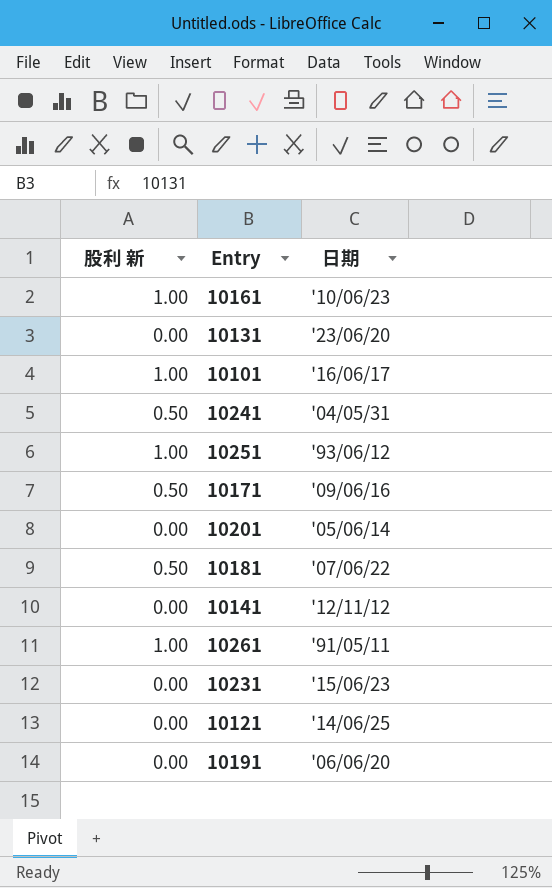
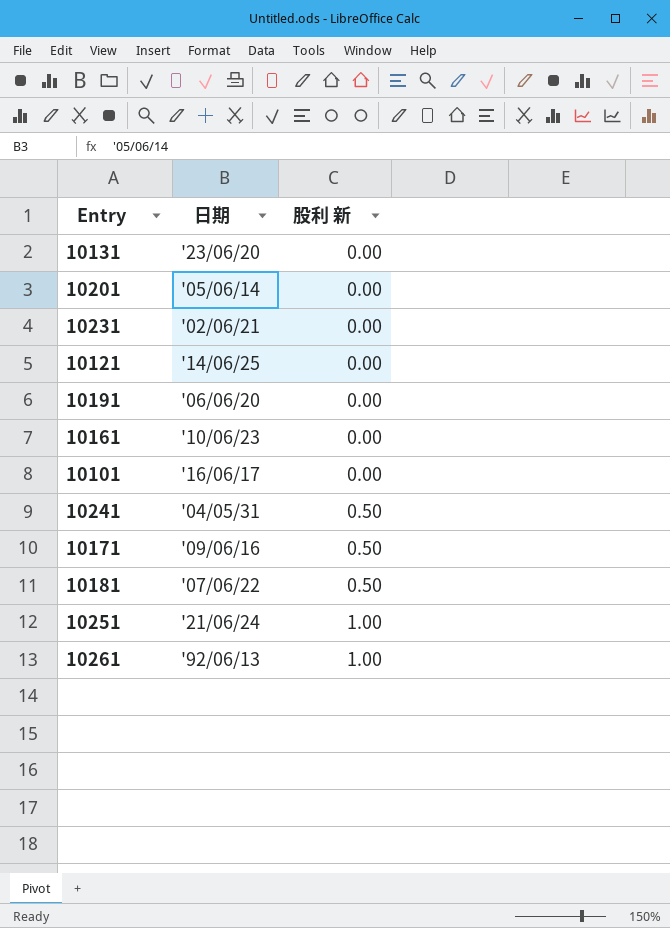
row order: none -> 股利 新 ascending
column 股利 新 | position: 1 -> 3
row 10141: 0.00 | '12/11/12 -> none
10231 | 日期: '15/06/23 -> '02/06/21
10161 | 股利 新: 1.00 -> 0.00
10101 | 股利 新: 1.00 -> 0.00
10251 | 日期: '93/06/12 -> '21/06/24
10261 | 日期: '91/05/11 -> '92/06/13

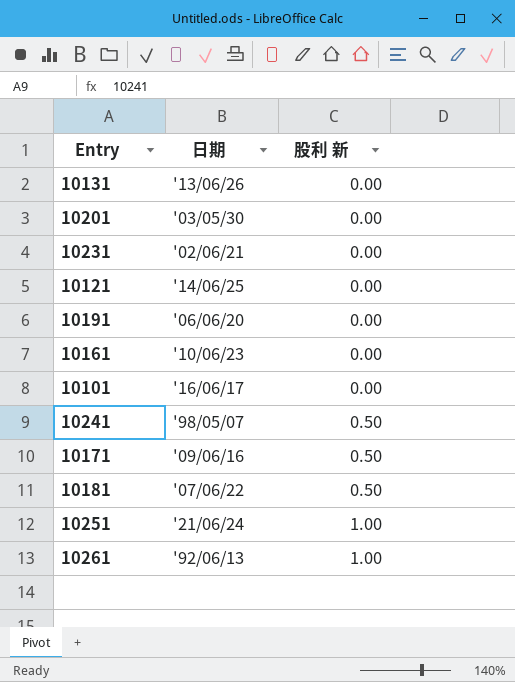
10131 | 日期: '23/06/20 -> '13/06/26
10201 | 日期: '05/06/14 -> '03/05/30
10241 | 日期: '04/05/31 -> '98/05/07

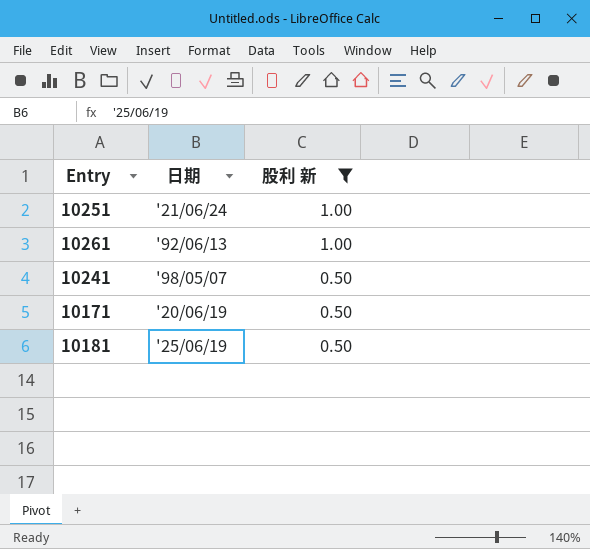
filter: none -> 股利 新 != 0.00
row order: 股利 新 ascending -> 股利 新 descending
10171 | 日期: '09/06/16 -> '20/06/19
10181 | 日期: '07/06/22 -> '25/06/19

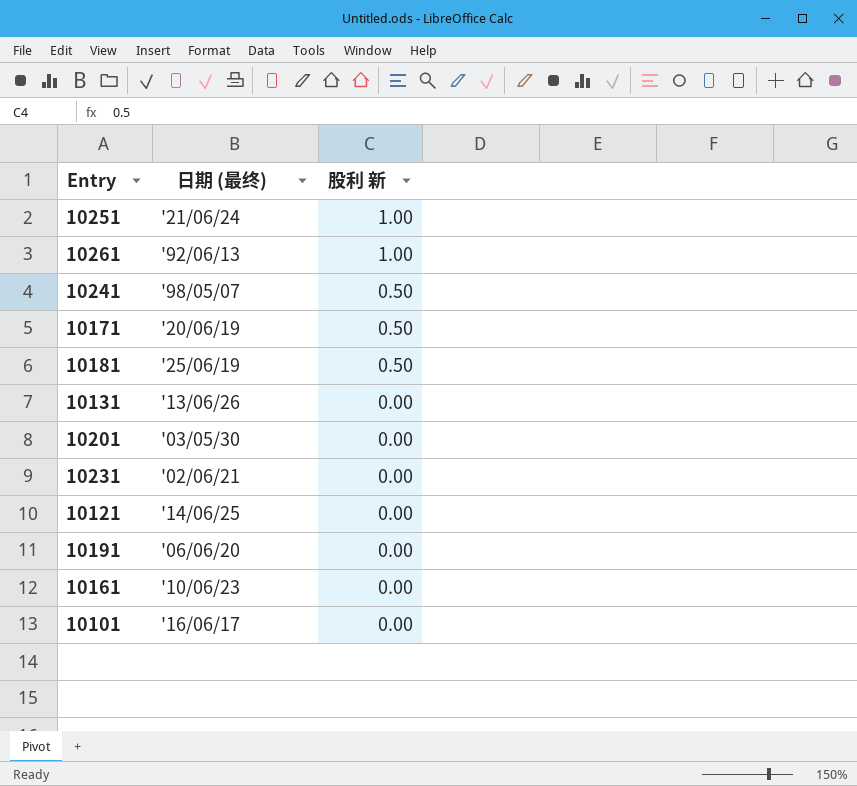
filter: 股利 新 != 0.00 -> none
column name: 日期 -> 日期 (最终)

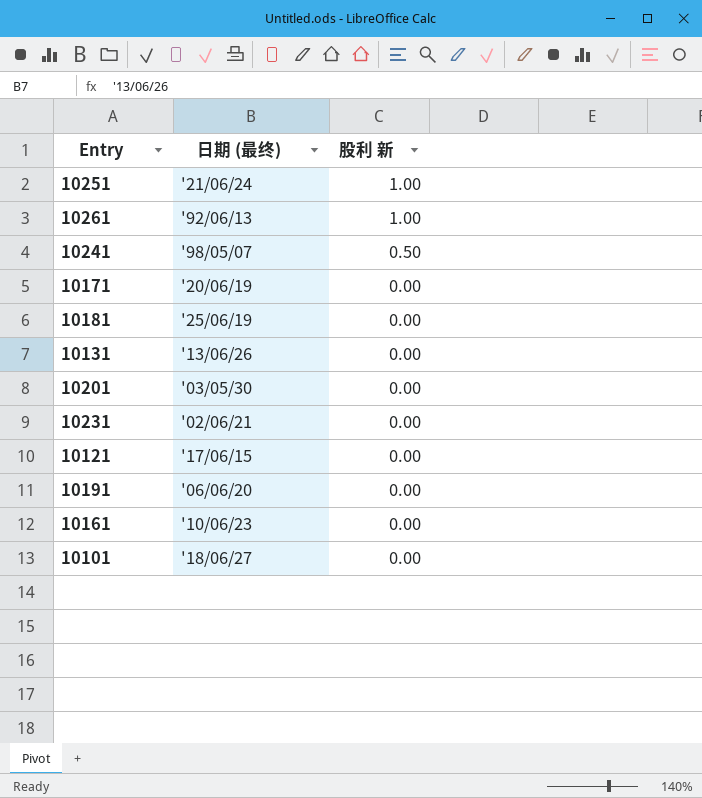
10171 | 股利 新: 0.50 -> 0.00
10181 | 股利 新: 0.50 -> 0.00
10121 | 日期 (最终): '14/06/25 -> '17/06/15
10101 | 日期 (最终): '16/06/17 -> '18/06/27

